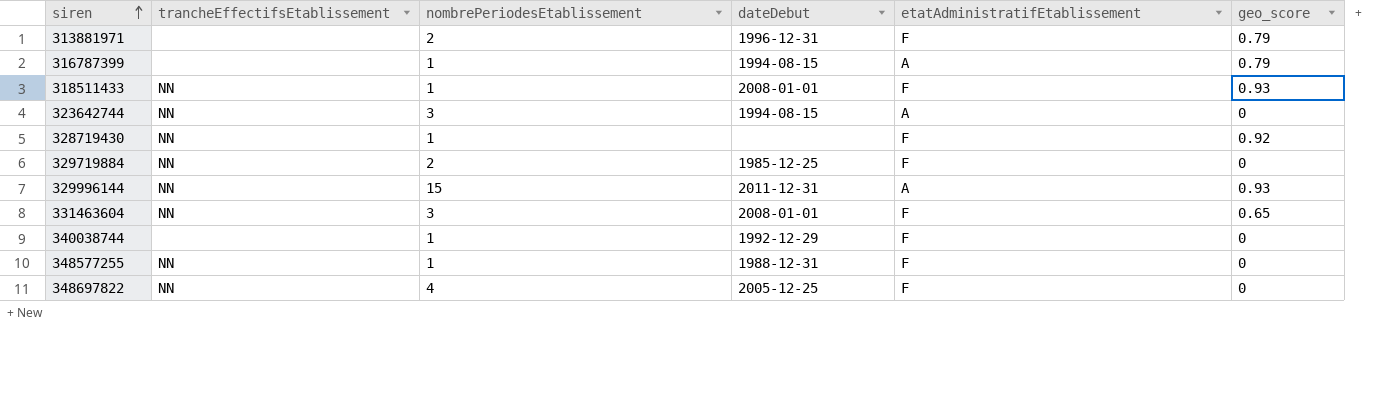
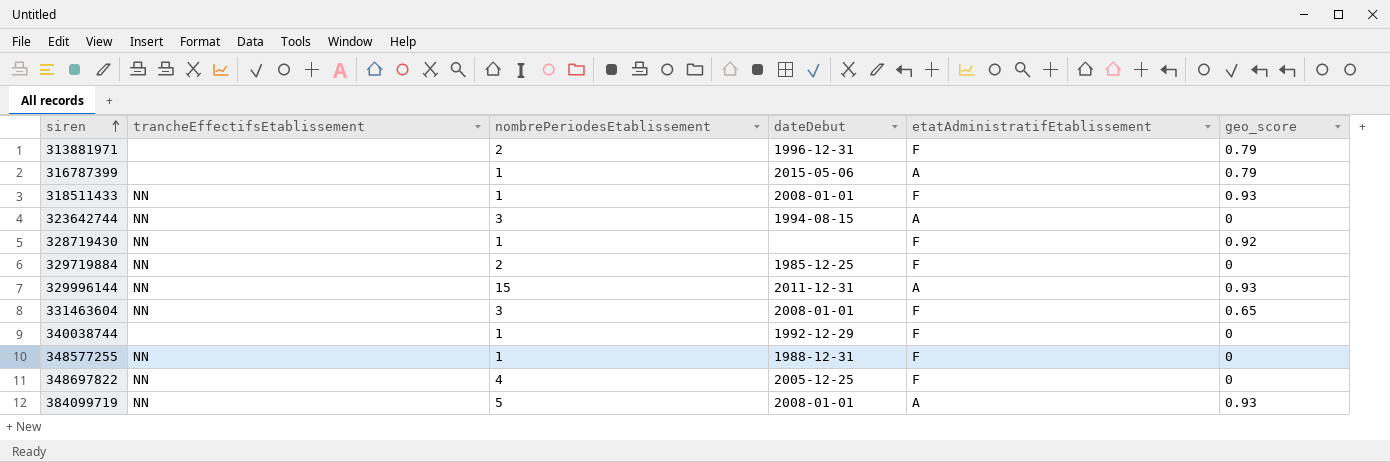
316787399 | dateDebut: 1994-08-15 -> 2015-05-06
row 384099719: none -> NN | 5 | 2008-01-01 | A | 0.93

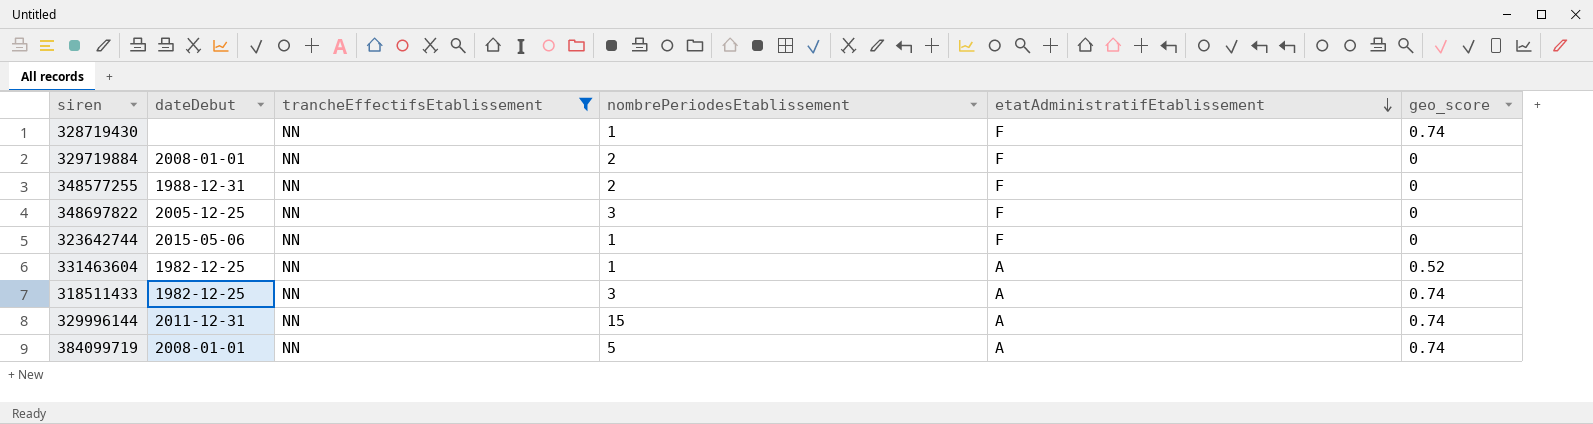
filter: none -> trancheEffectifsEtablissement = NN
row order: siren ascending -> etatAdministratifEtablissement descending
column dateDebut | position: 4 -> 2
328719430 | geo_score: 0.92 -> 0.74
329719884 | dateDebut: 1985-12-25 -> 2008-01-01
348577255 | nombrePeriodesEtablissement: 1 -> 2
348697822 | nombrePeriodesEtablissement: 4 -> 3
323642744 | dateDebut: 1994-08-15 -> 2015-05-06
323642744 | nombrePeriodesEtablissement: 3 -> 1
323642744 | etatAdministratifEtablissement: A -> F
331463604 | dateDebut: 2008-01-01 -> 1982-12-25
331463604 | nombrePeriodesEtablissement: 3 -> 1
331463604 | etatAdministratifEtablissement: F -> A
331463604 | geo_score: 0.65 -> 0.52
318511433 | dateDebut: 2008-01-01 -> 1982-12-25
318511433 | nombrePeriodesEtablissement: 1 -> 3
318511433 | etatAdministratifEtablissement: F -> A
318511433 | geo_score: 0.93 -> 0.74
329996144 | geo_score: 0.93 -> 0.74
384099719 | geo_score: 0.93 -> 0.74

